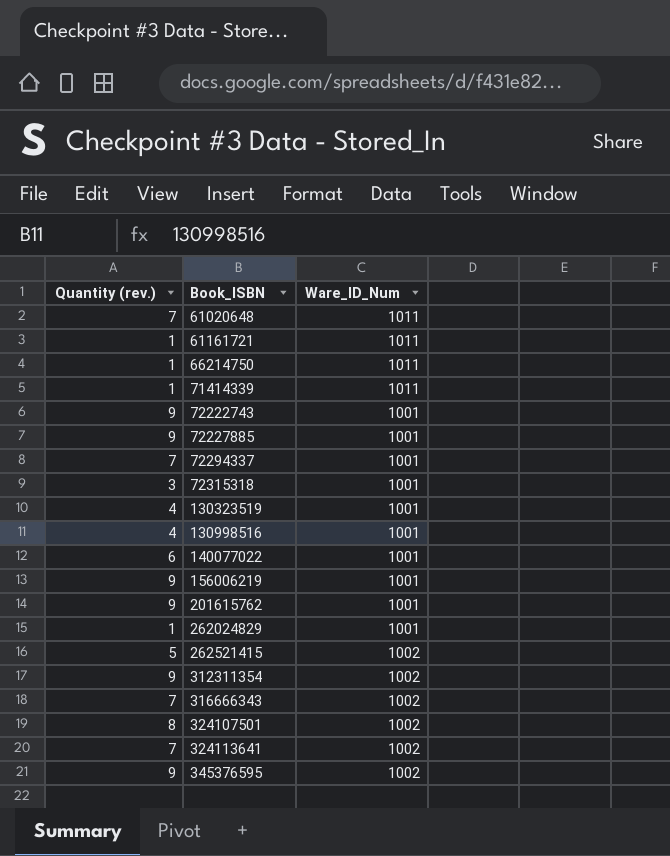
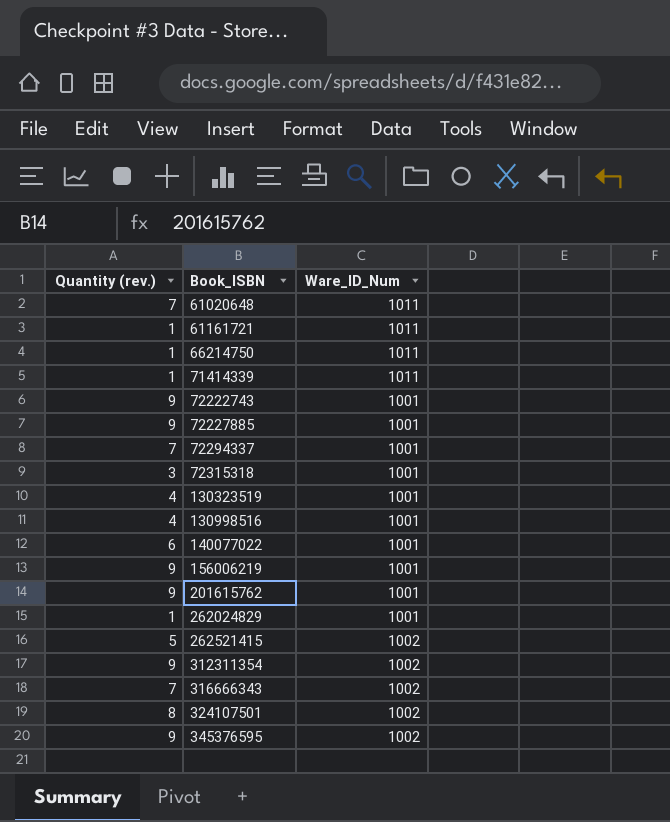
row 324113641: 7 | 1002 -> none

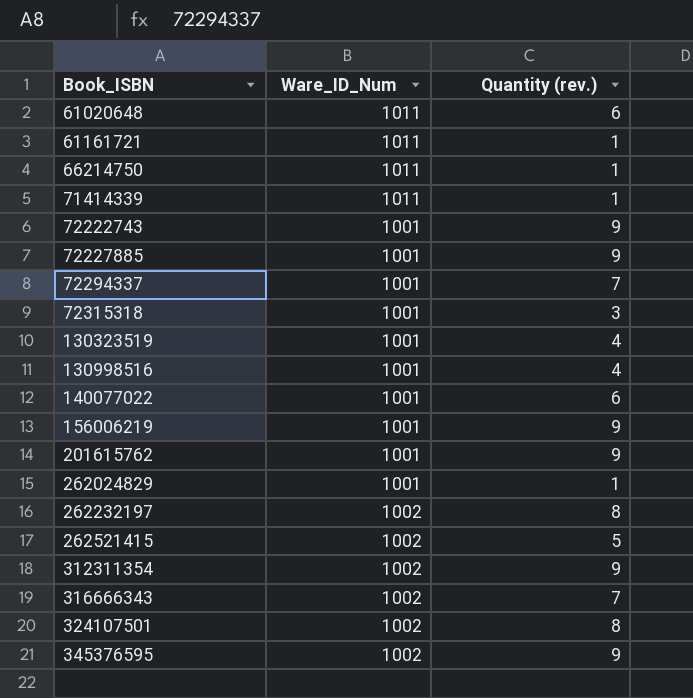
column Quantity (rev.) | position: 1 -> 3
61020648 | Quantity (rev.): 7 -> 6
row 262232197: none -> 1002 | 8

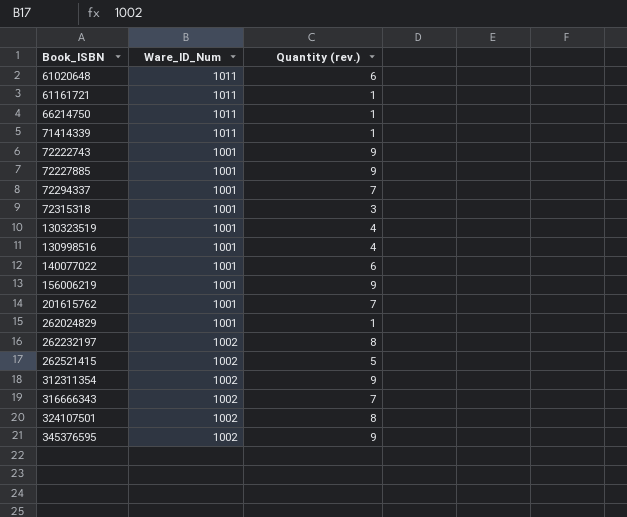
201615762 | Quantity (rev.): 9 -> 7

